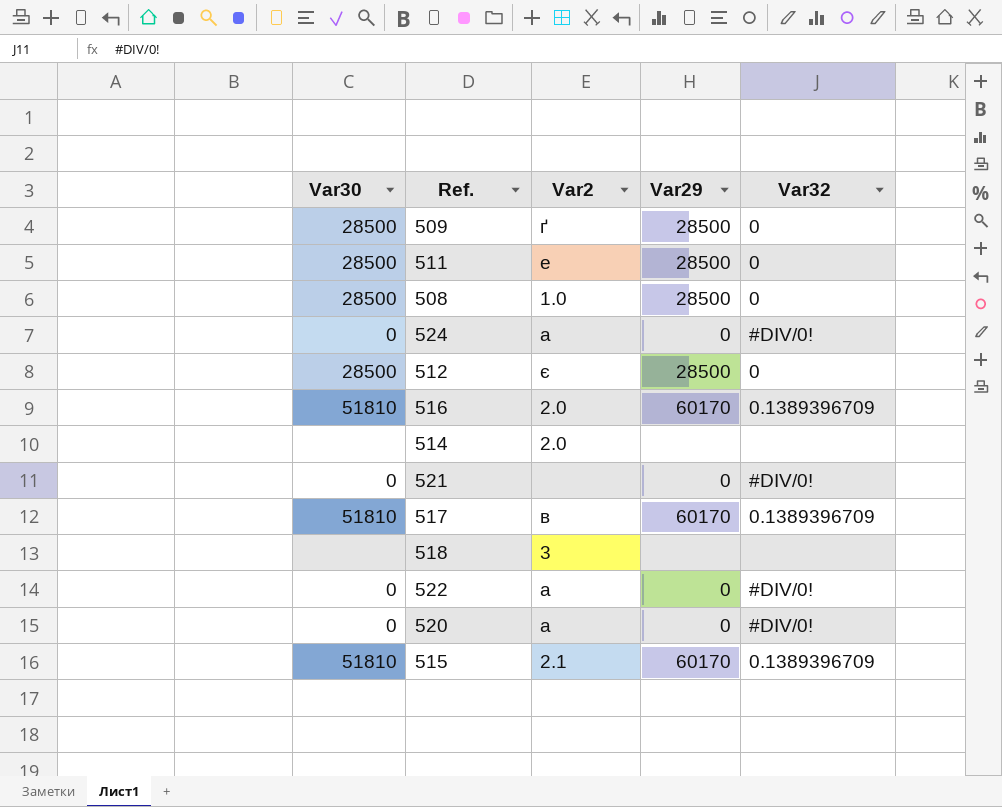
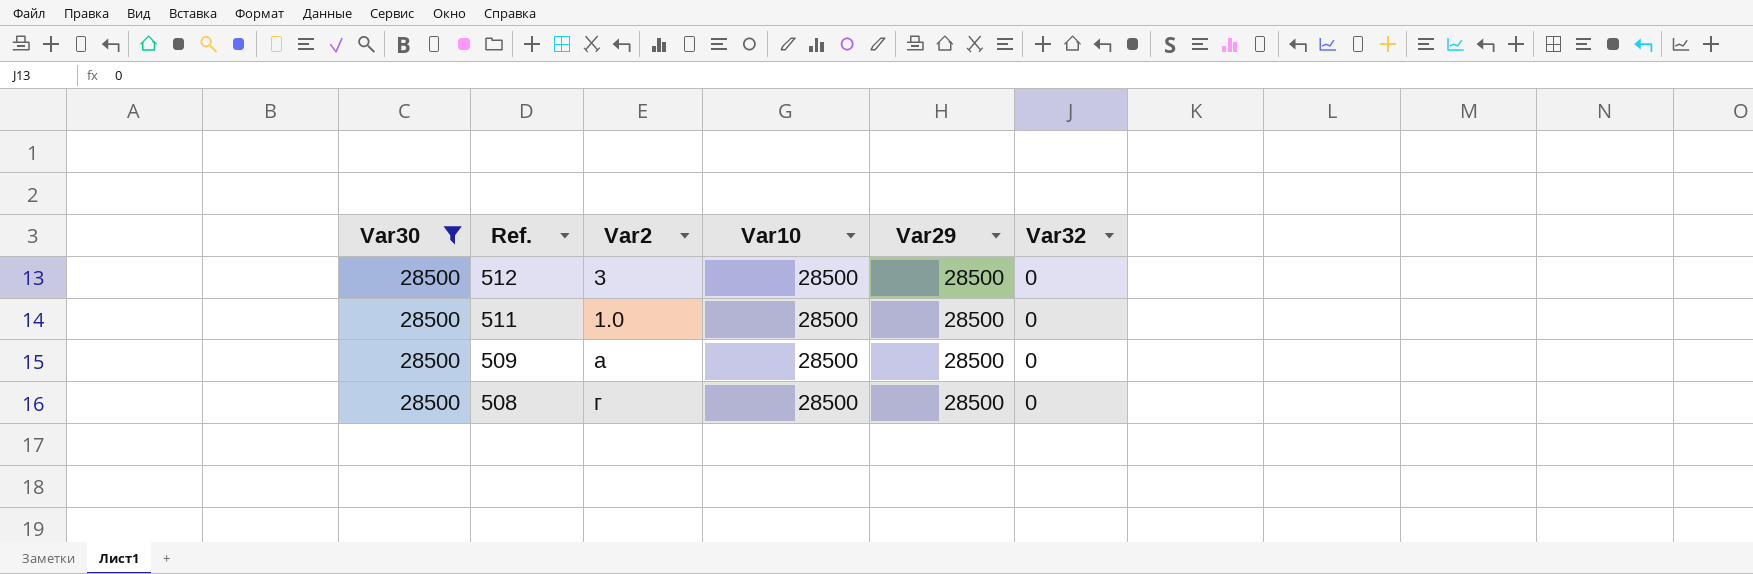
filter: none -> Var30 = 28500
row order: none -> Ref. descending
column Var10 | position: none -> 4
512 | Var2: є -> 3
511 | Var2: е -> 1.0
509 | Var2: ґ -> а
508 | Var2: 1.0 -> г

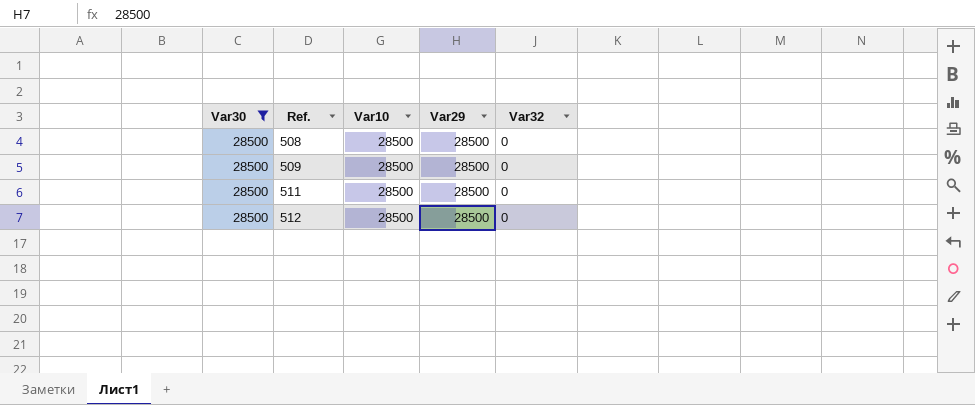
row order: Ref. descending -> Ref. ascending
column Var2 | position: 3 -> none

